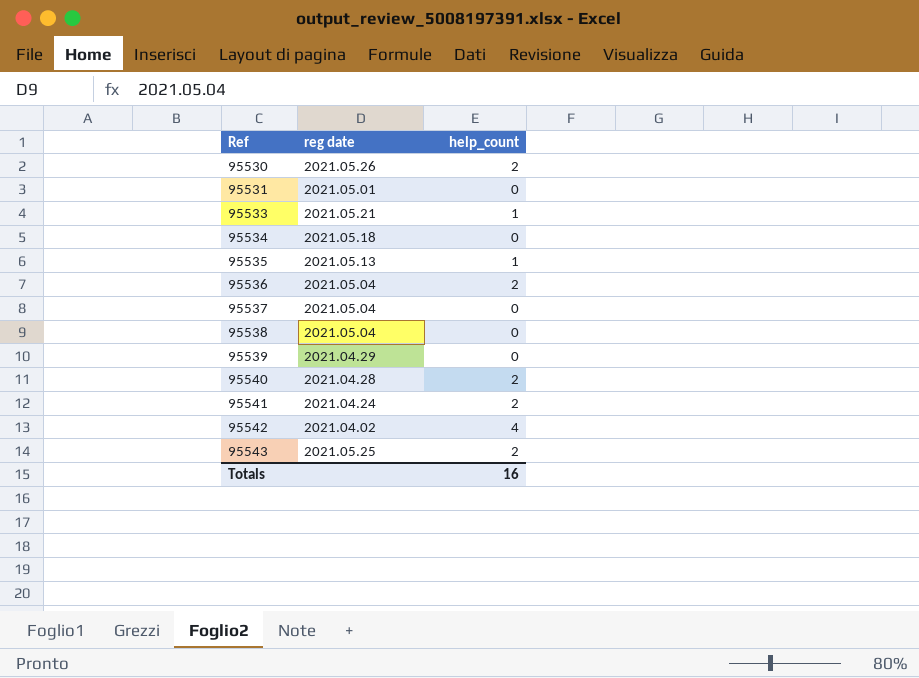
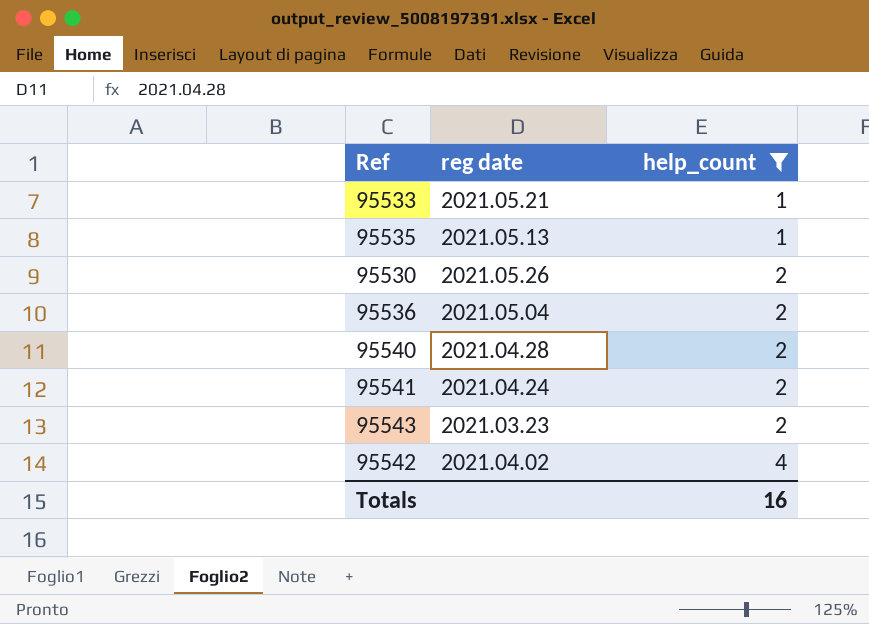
filter: none -> help_count != 0
row order: Ref ascending -> help_count ascending
95543 | reg date: 2021.05.25 -> 2021.03.23

